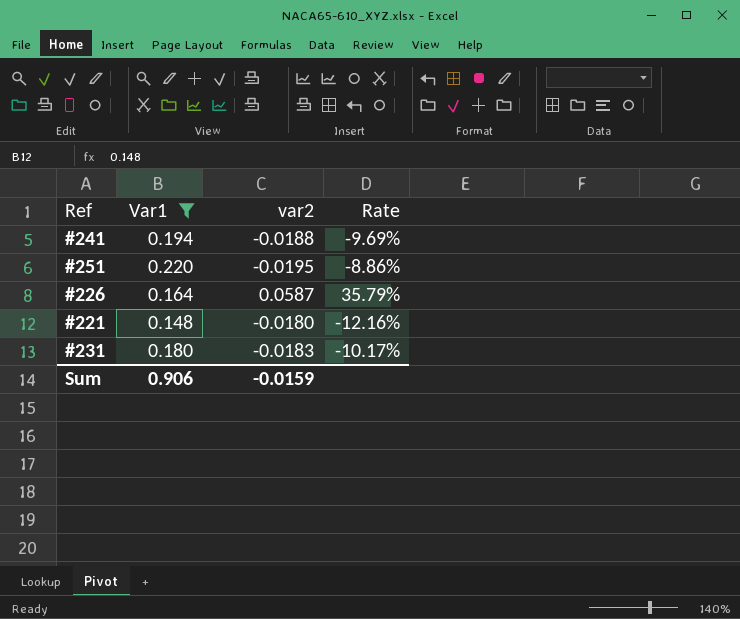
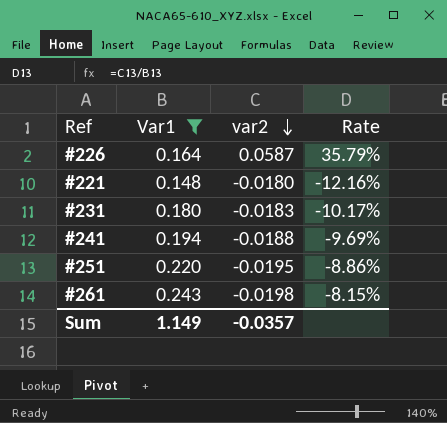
row order: none -> var2 descending
row #261: none -> 0.243 | -0.0198 | -8.15%
Sum | Var1: 0.906 -> 1.149
Sum | var2: -0.0159 -> -0.0357

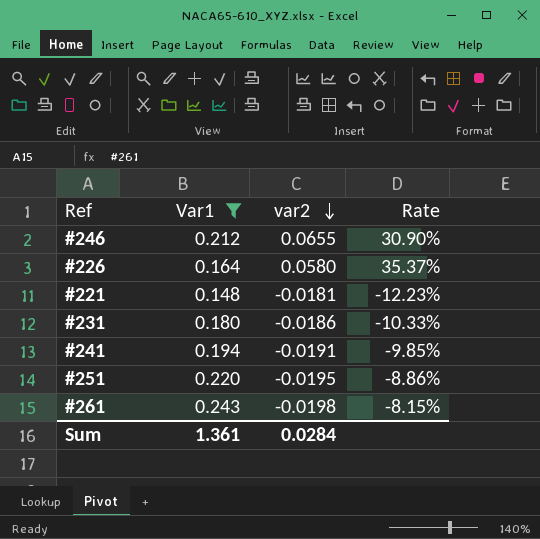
row #246: none -> 0.212 | 0.0655 | 30.90%
#226 | var2: 0.0587 -> 0.0580
#226 | Rate: 35.79% -> 35.37%
#221 | var2: -0.0180 -> -0.0181
#221 | Rate: -12.16% -> -12.23%
#231 | var2: -0.0183 -> -0.0186
#231 | Rate: -10.17% -> -10.33%
#241 | var2: -0.0188 -> -0.0191
#241 | Rate: -9.69% -> -9.85%
Sum | Var1: 1.149 -> 1.361
Sum | var2: -0.0357 -> 0.0284

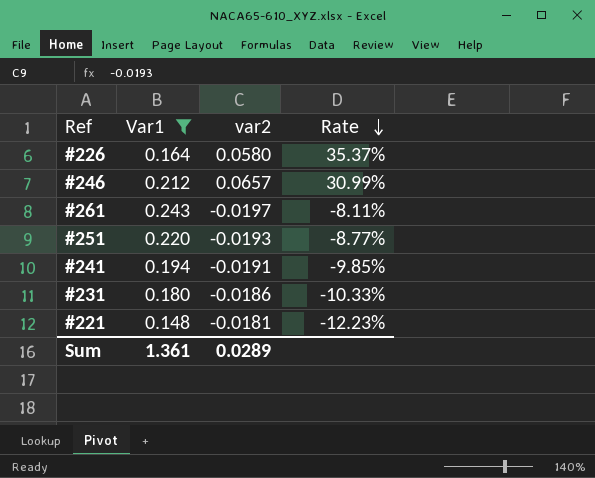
row order: var2 descending -> Rate descending
#246 | var2: 0.0655 -> 0.0657
#246 | Rate: 30.90% -> 30.99%
#261 | var2: -0.0198 -> -0.0197
#261 | Rate: -8.15% -> -8.11%
#251 | var2: -0.0195 -> -0.0193
#251 | Rate: -8.86% -> -8.77%
Sum | var2: 0.0284 -> 0.0289

